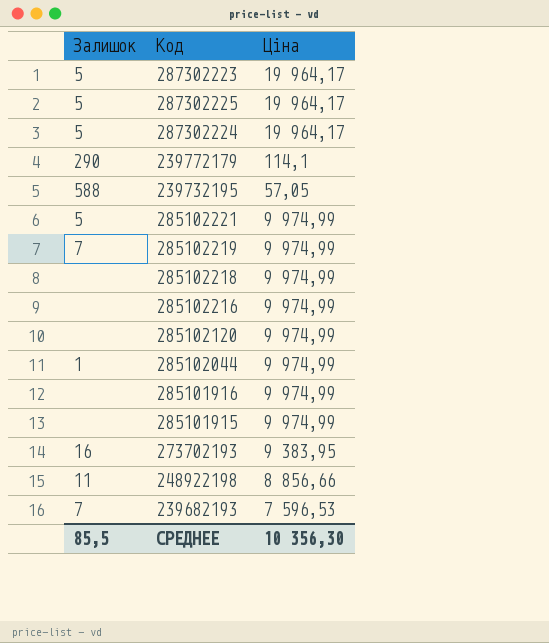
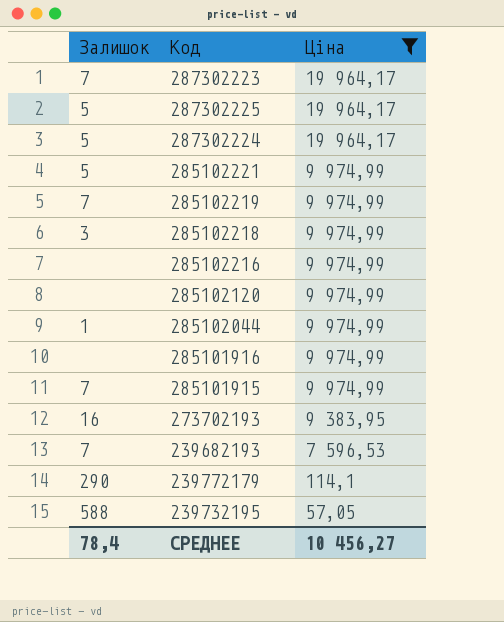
filter: none -> Ціна != 8 856,66
row order: none -> Ціна descending
287302223 | Залишок: 5 -> 7
285102218 | Залишок: none -> 3
285101915 | Залишок: none -> 7
СРЕДНЕЕ | Залишок: 85,5 -> 78,4
СРЕДНЕЕ | Ціна: 10 356,30 -> 10 456,27

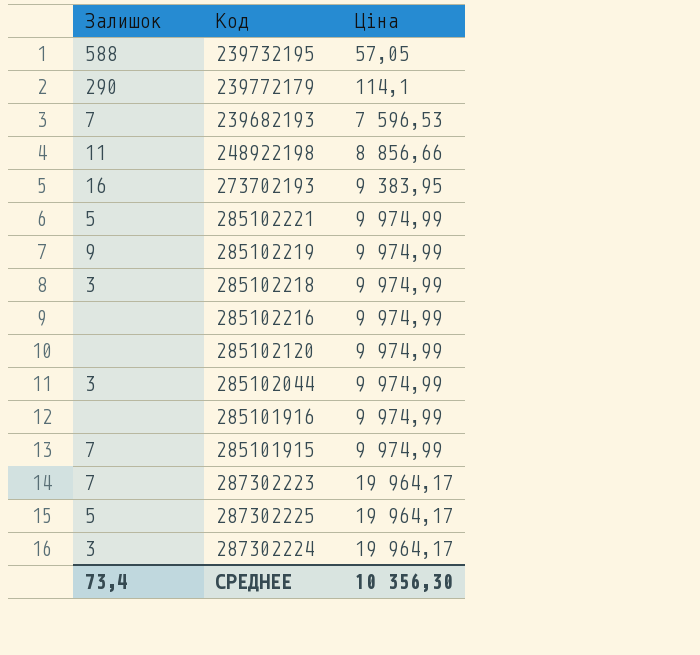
filter: Ціна != 8 856,66 -> none
row order: Ціна descending -> Ціна ascending
285102219 | Залишок: 7 -> 9
285102044 | Залишок: 1 -> 3
287302224 | Залишок: 5 -> 3
СРЕДНЕЕ | Залишок: 78,4 -> 73,4
СРЕДНЕЕ | Ціна: 10 456,27 -> 10 356,30

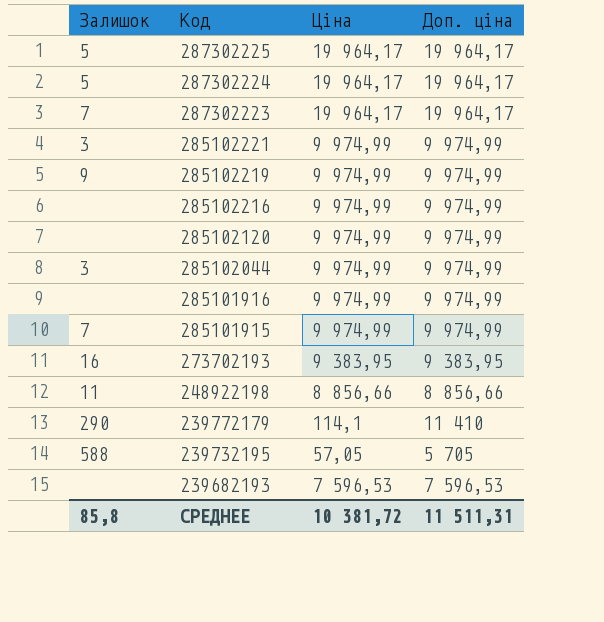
row order: Ціна ascending -> Код descending
column Доп. ціна | position: none -> 4
row 285102218: 3 | 9 974,99 -> none
287302224 | Залишок: 3 -> 5
285102221 | Залишок: 5 -> 3
239682193 | Залишок: 7 -> none
СРЕДНЕЕ | Залишок: 73,4 -> 85,8
СРЕДНЕЕ | Ціна: 10 356,30 -> 10 381,72

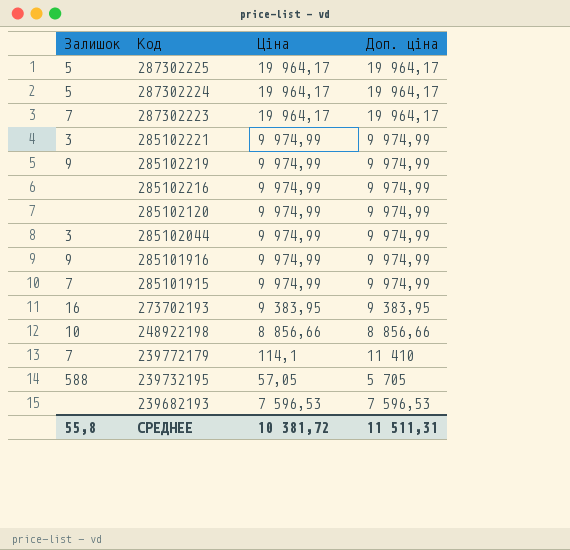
285101916 | Залишок: none -> 9
248922198 | Залишок: 11 -> 10
239772179 | Залишок: 290 -> 7
СРЕДНЕЕ | Залишок: 85,8 -> 55,8

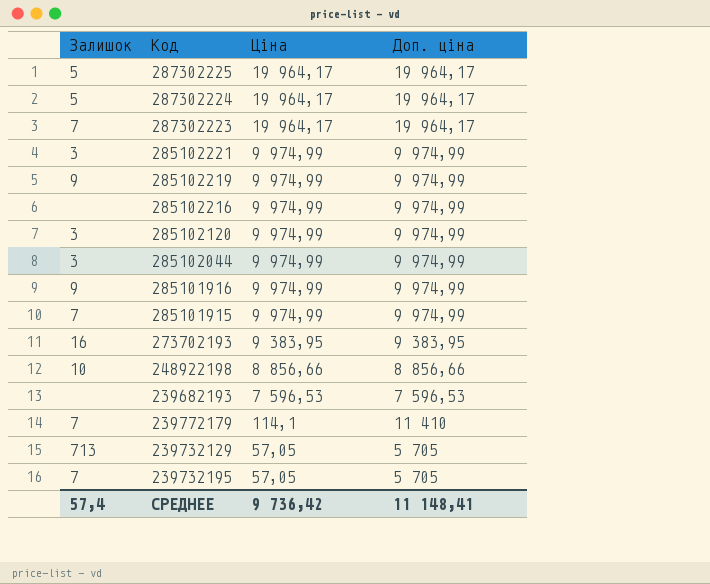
row order: Код descending -> Ціна descending
285102120 | Залишок: none -> 3
row 239732129: none -> 713 | 57,05 | 5 705
239732195 | Залишок: 588 -> 7
СРЕДНЕЕ | Залишок: 55,8 -> 57,4
СРЕДНЕЕ | Ціна: 10 381,72 -> 9 736,42
СРЕДНЕЕ | Доп. ціна: 11 511,31 -> 11 148,41

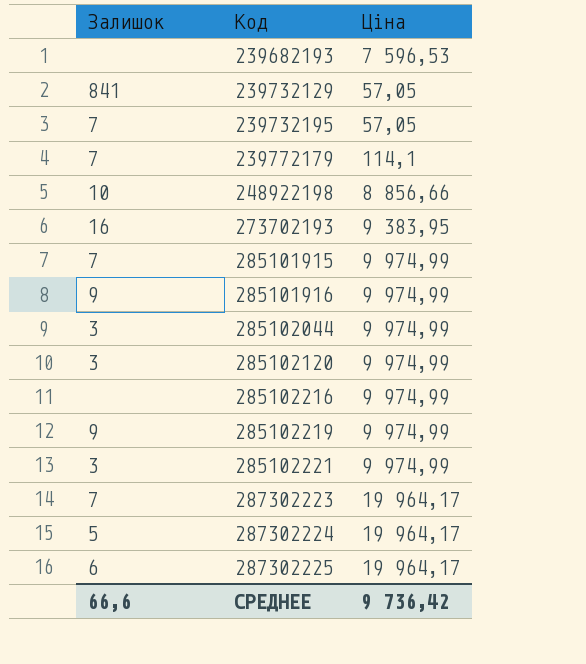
row order: Ціна descending -> Код ascending
column Доп. ціна | position: 4 -> none
239732129 | Залишок: 713 -> 841
287302225 | Залишок: 5 -> 6
СРЕДНЕЕ | Залишок: 57,4 -> 66,6

